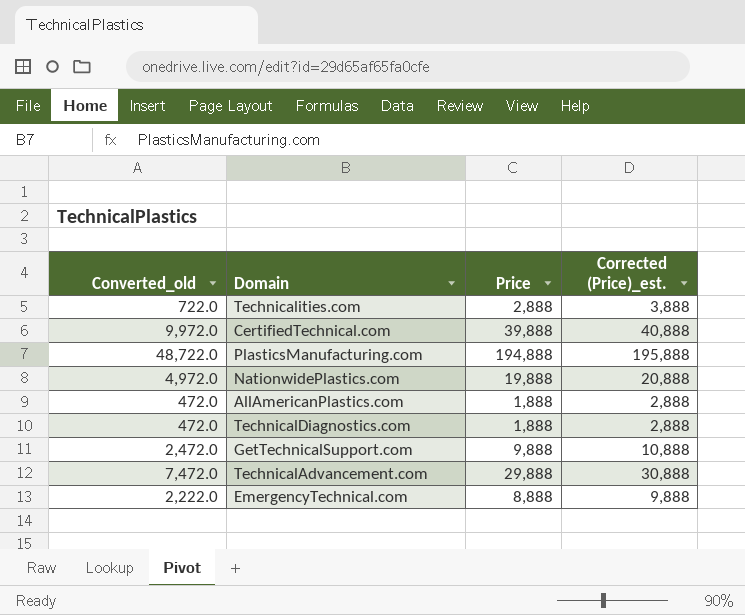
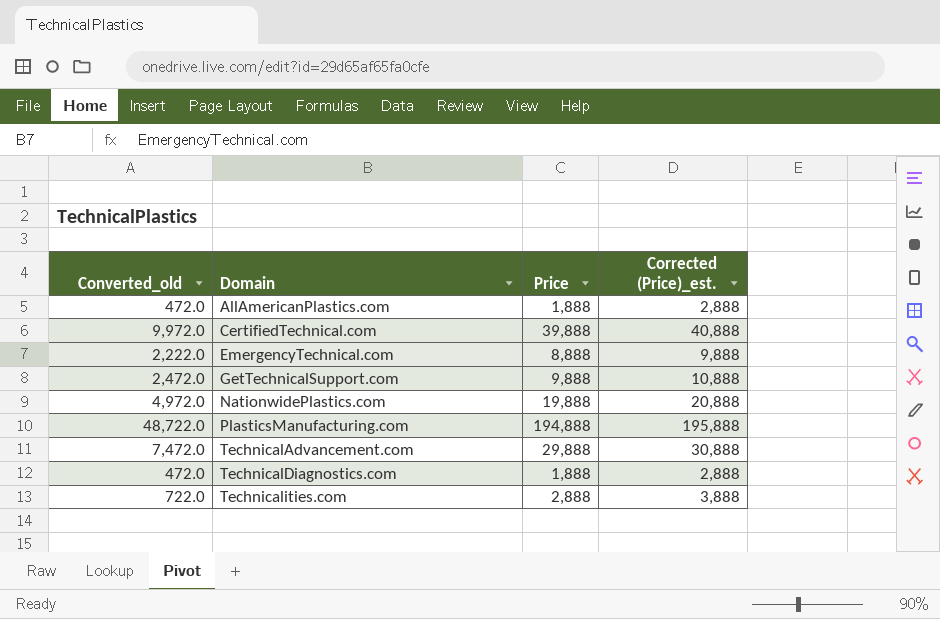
row order: none -> Domain ascending

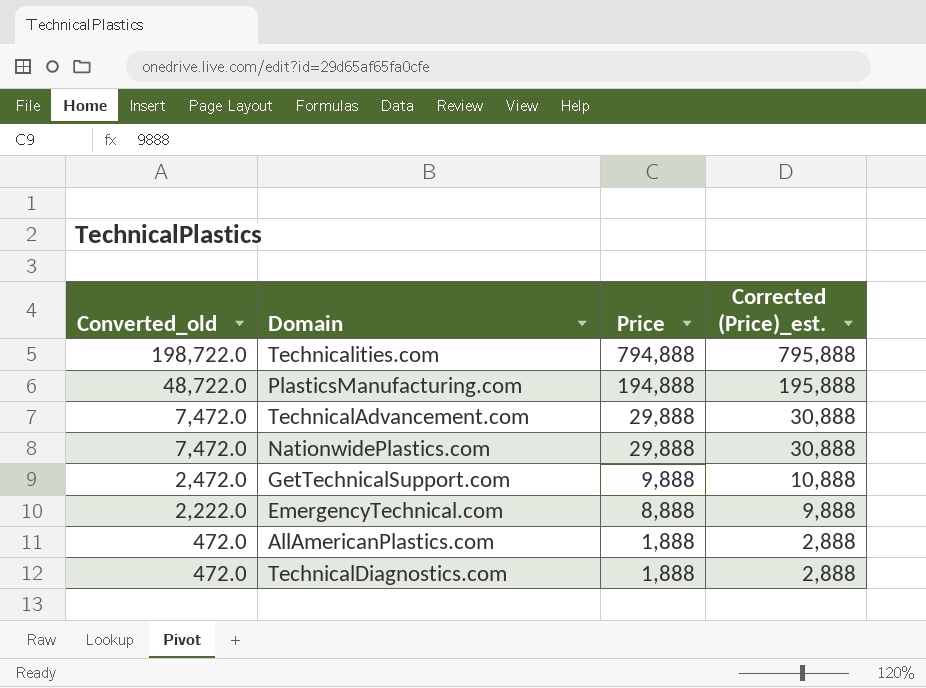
row order: Domain ascending -> Converted_old descending
row CertifiedTechnical.com: 9,972.0 | 39,888 | 40,888 -> none
Technicalities.com | Converted_old: 722.0 -> 198,722.0
Technicalities.com | Price: 2,888 -> 794,888
Technicalities.com | Corrected (Price)_est.: 3,888 -> 795,888
NationwidePlastics.com | Converted_old: 4,972.0 -> 7,472.0
NationwidePlastics.com | Price: 19,888 -> 29,888
NationwidePlastics.com | Corrected (Price)_est.: 20,888 -> 30,888

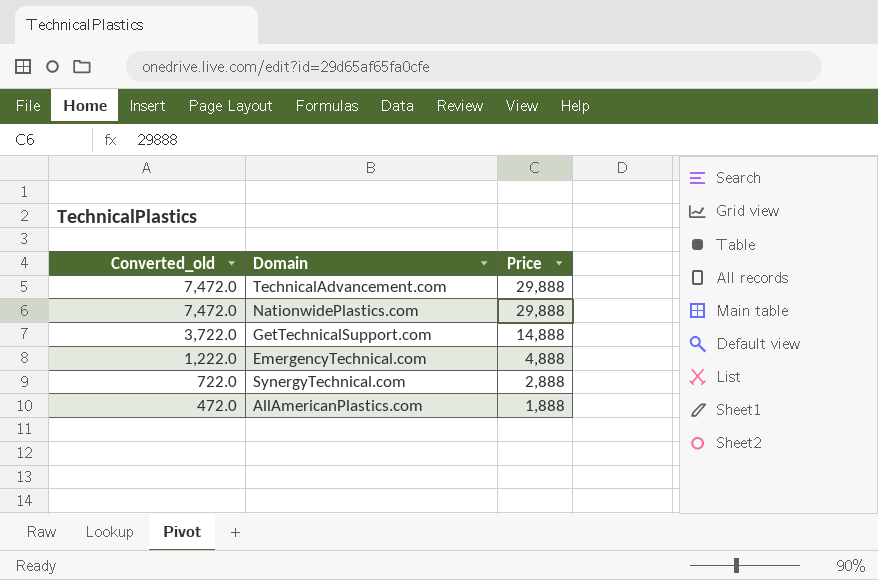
column Corrected (Price)_est. | formula: [Price] + 1000 -> none
row Technicalities.com: 198,722.0 | 794,888 | 795,888 -> none
row PlasticsManufacturing.com: 48,722.0 | 194,888 | 195,888 -> none
row TechnicalDiagnostics.com: 472.0 | 1,888 | 2,888 -> none
GetTechnicalSupport.com | Converted_old: 2,472.0 -> 3,722.0
GetTechnicalSupport.com | Price: 9,888 -> 14,888
EmergencyTechnical.com | Converted_old: 2,222.0 -> 1,222.0
EmergencyTechnical.com | Price: 8,888 -> 4,888
row SynergyTechnical.com: none -> 722.0 | 2,888

